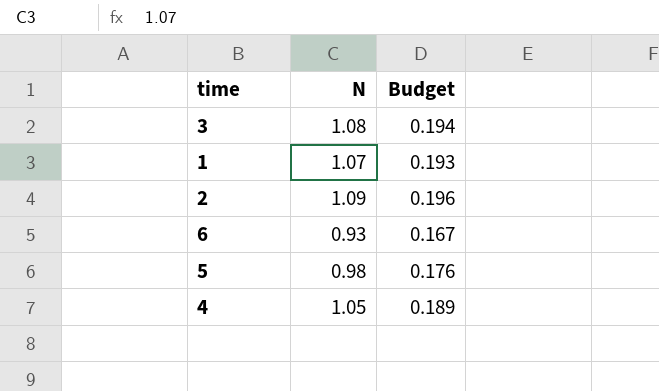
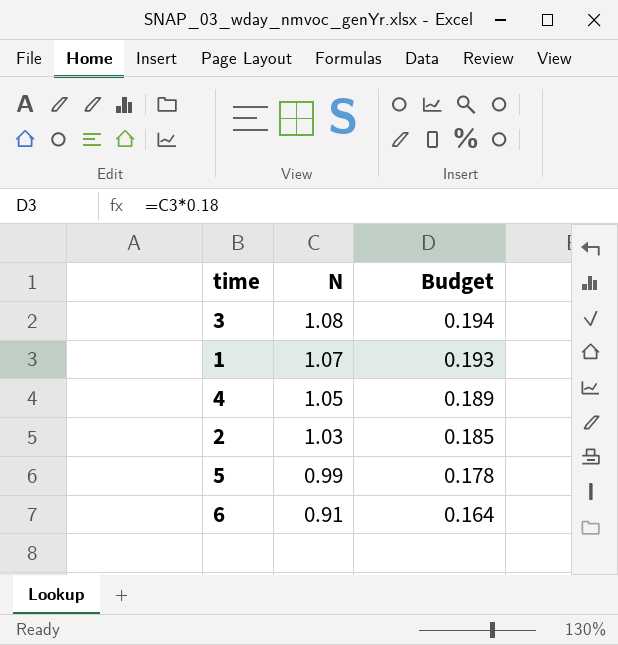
row order: none -> N descending
2 | N: 1.09 -> 1.03
2 | Budget: 0.196 -> 0.185
5 | N: 0.98 -> 0.99
5 | Budget: 0.176 -> 0.178
6 | N: 0.93 -> 0.91
6 | Budget: 0.167 -> 0.164

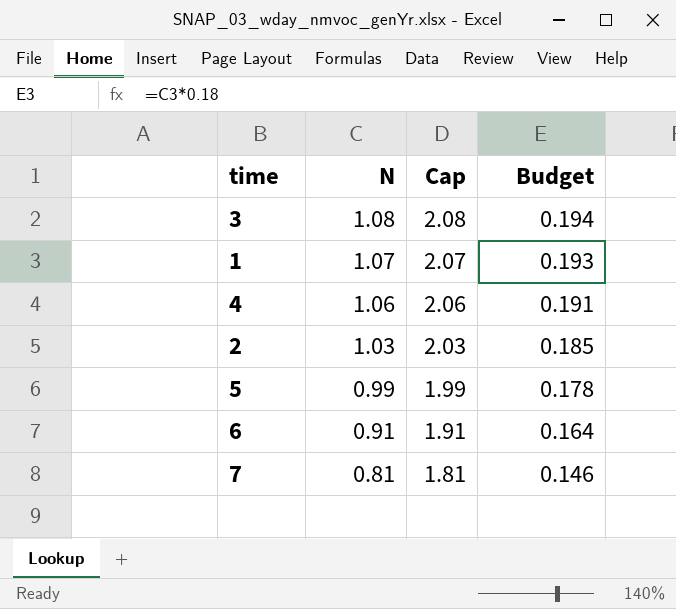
column Cap | formula: none -> [N] + 1
4 | N: 1.05 -> 1.06
4 | Budget: 0.189 -> 0.191
row 7: none -> 0.81 | 1.81 | 0.146

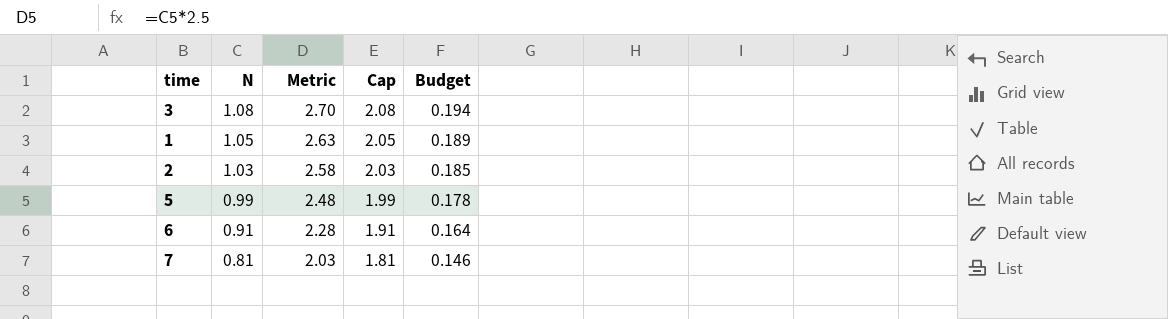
column Metric | formula: none -> [N] * 2.5
row 4: 1.06 | 2.06 | 0.191 -> none
1 | N: 1.07 -> 1.05
1 | Cap: 2.07 -> 2.05
1 | Budget: 0.193 -> 0.189

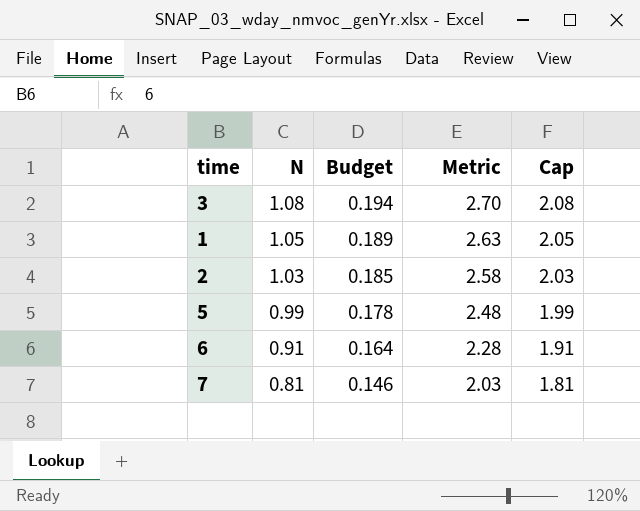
column Budget | position: 5 -> 3

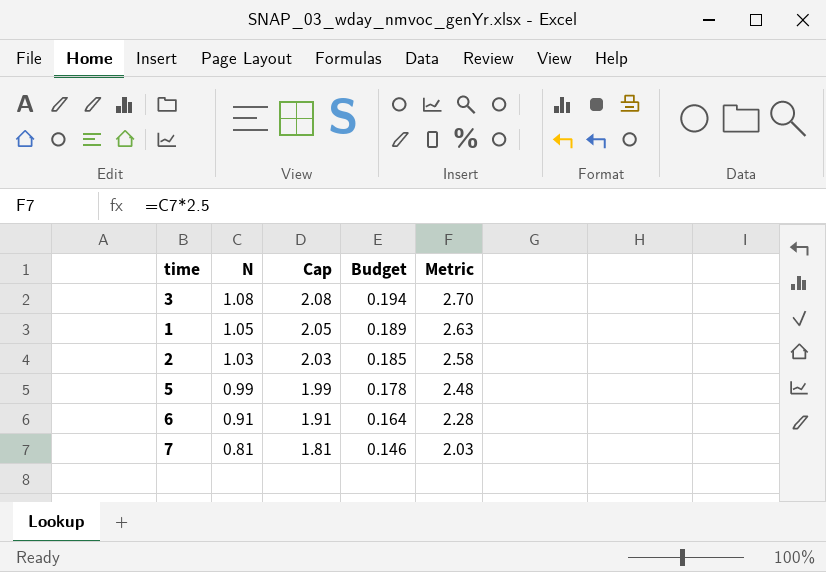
column Cap | position: 5 -> 3

